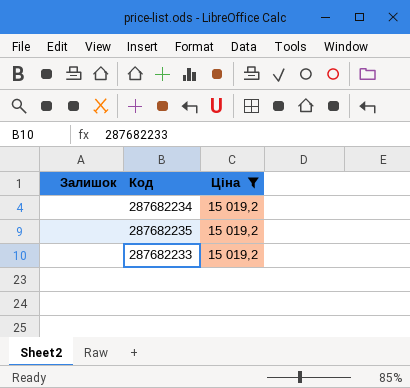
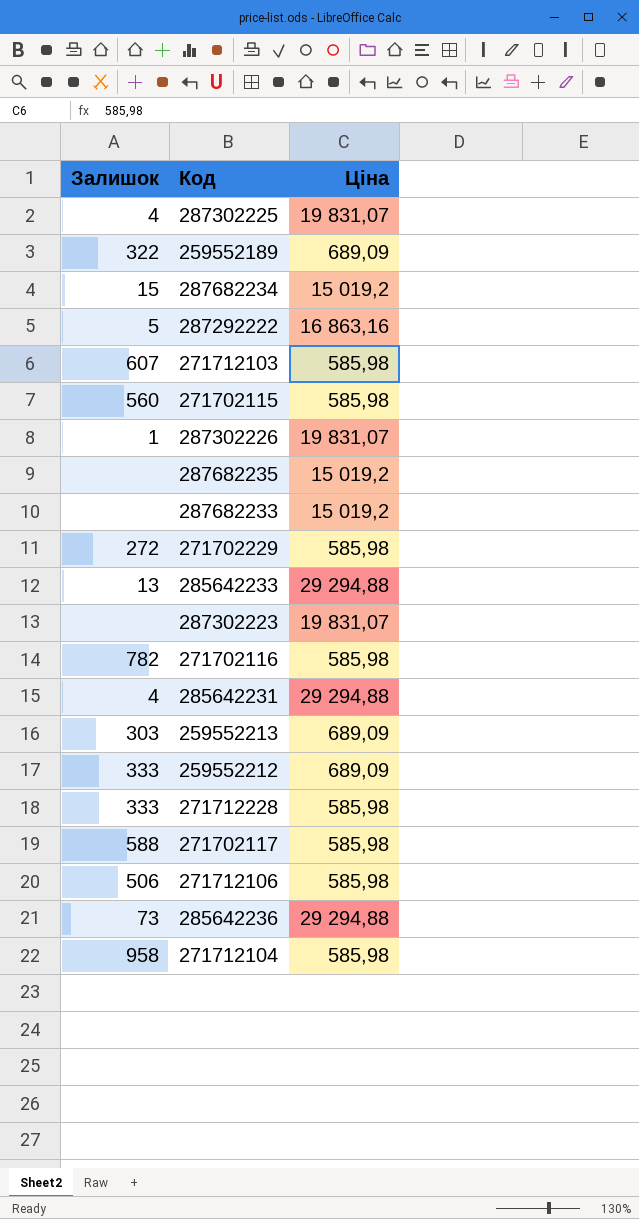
filter: Ціна = 15 019,2 -> none
287682234 | Залишок: none -> 15

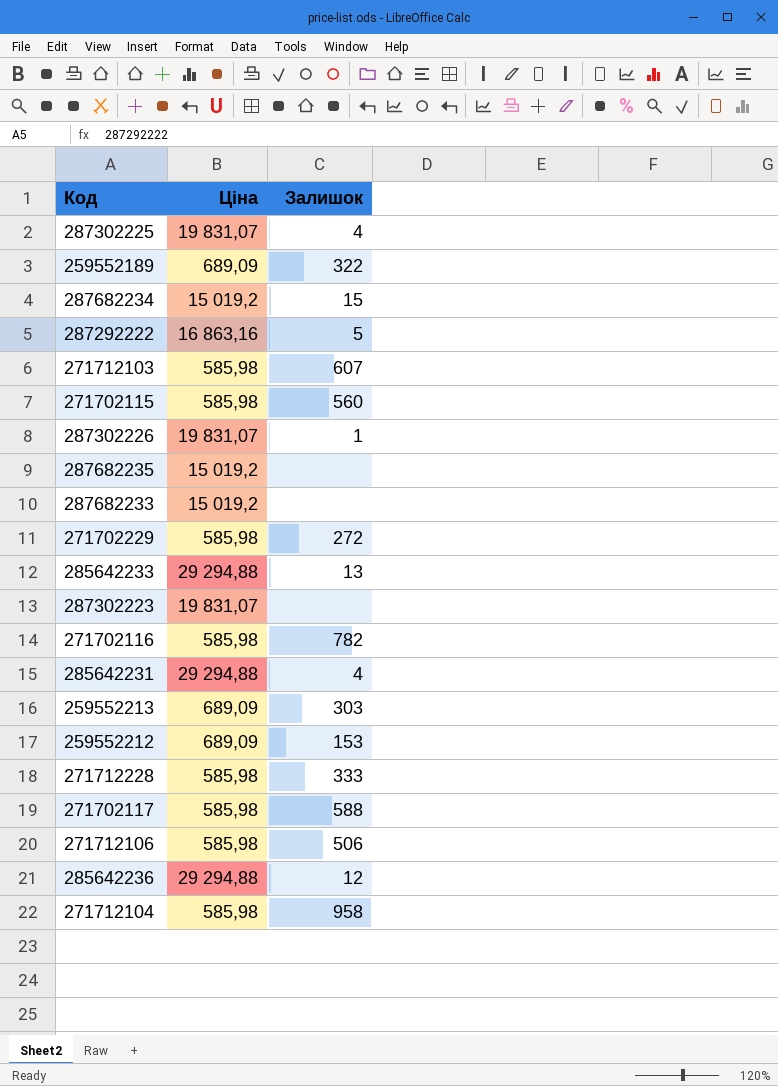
column Залишок | position: 1 -> 3
259552212 | Залишок: 333 -> 153
285642236 | Залишок: 73 -> 12

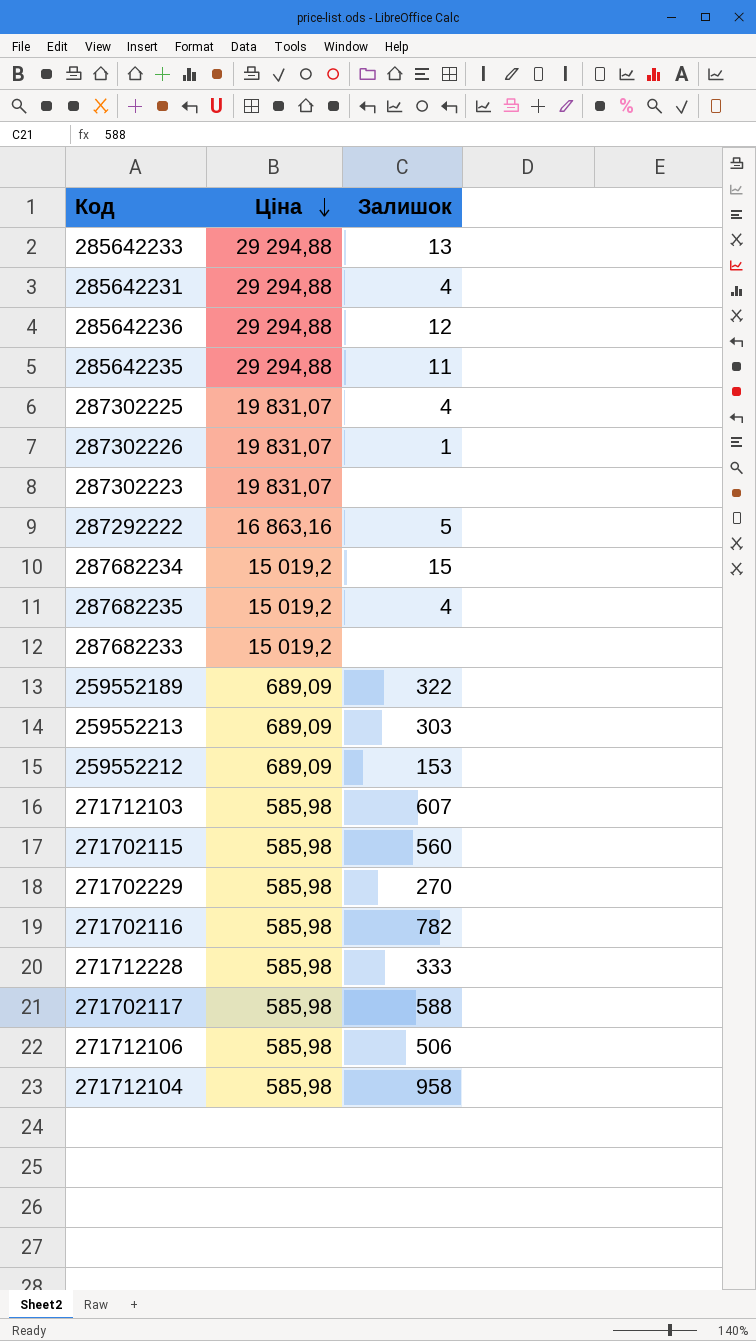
row order: none -> Ціна descending
row 285642235: none -> 29 294,88 | 11
287682235 | Залишок: none -> 4
271702229 | Залишок: 272 -> 270

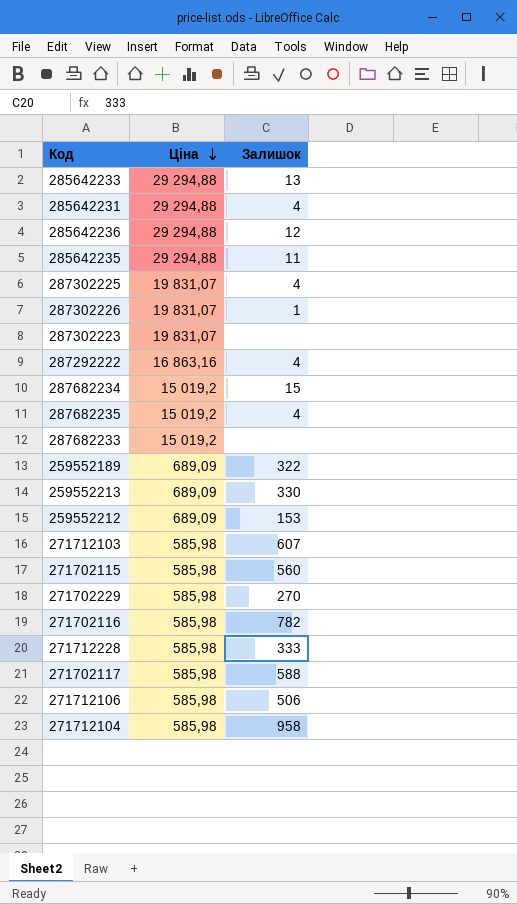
287292222 | Залишок: 5 -> 4
259552213 | Залишок: 303 -> 330

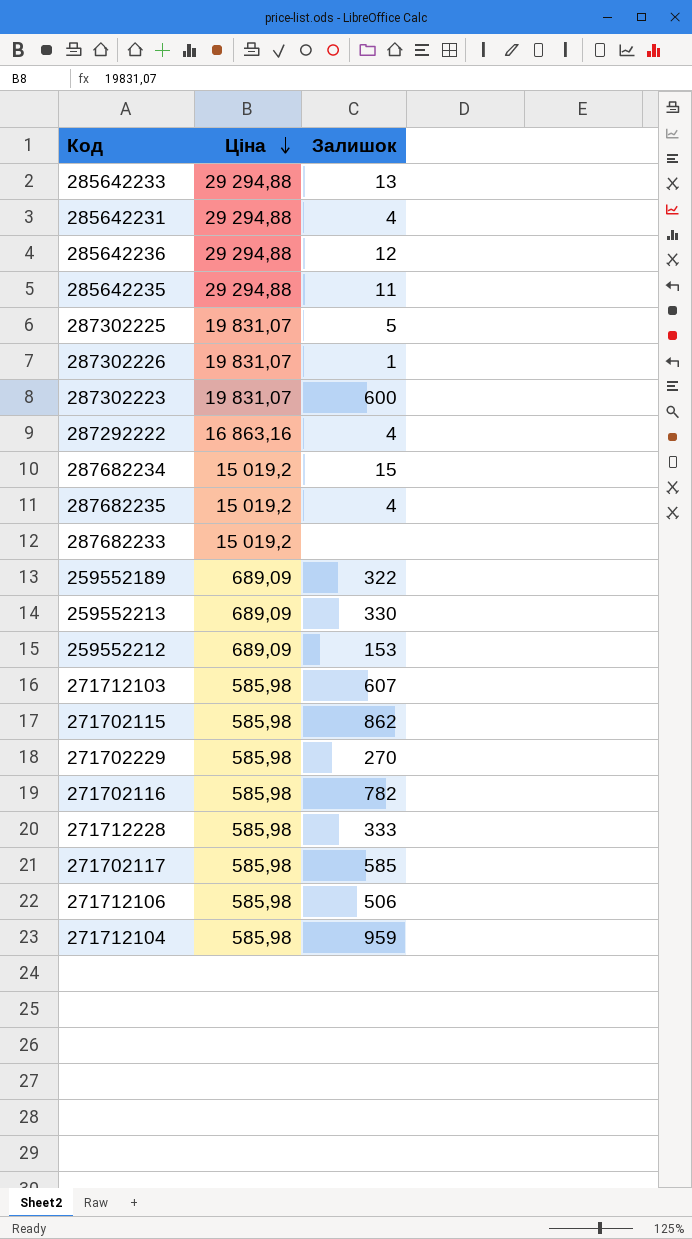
287302225 | Залишок: 4 -> 5
287302223 | Залишок: none -> 600
271702115 | Залишок: 560 -> 862
271702117 | Залишок: 588 -> 585
271712104 | Залишок: 958 -> 959

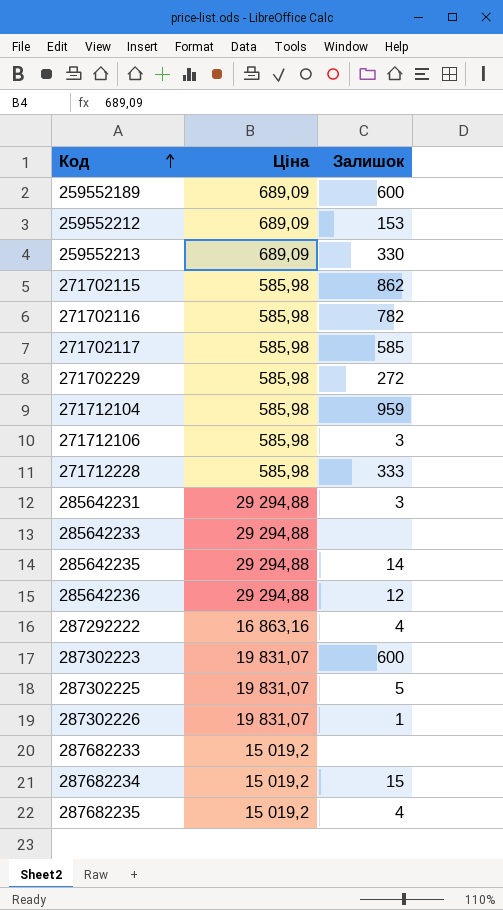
row order: Ціна descending -> Код ascending
row 271712103: 585,98 | 607 -> none
259552189 | Залишок: 322 -> 600
271702229 | Залишок: 270 -> 272
271712106 | Залишок: 506 -> 3
285642231 | Залишок: 4 -> 3
285642233 | Залишок: 13 -> none
285642235 | Залишок: 11 -> 14

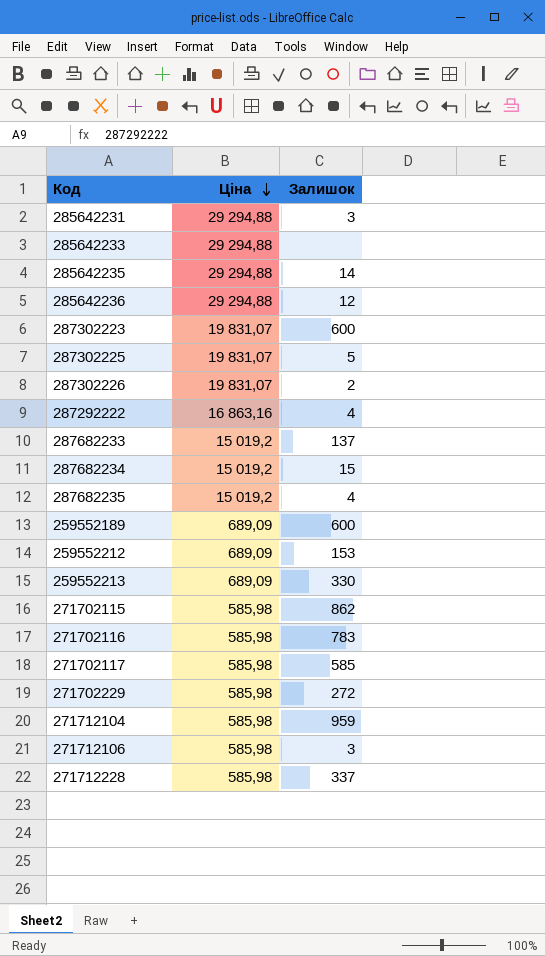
row order: Код ascending -> Ціна descending
287302226 | Залишок: 1 -> 2
287682233 | Залишок: none -> 137
271702116 | Залишок: 782 -> 783
271712228 | Залишок: 333 -> 337

